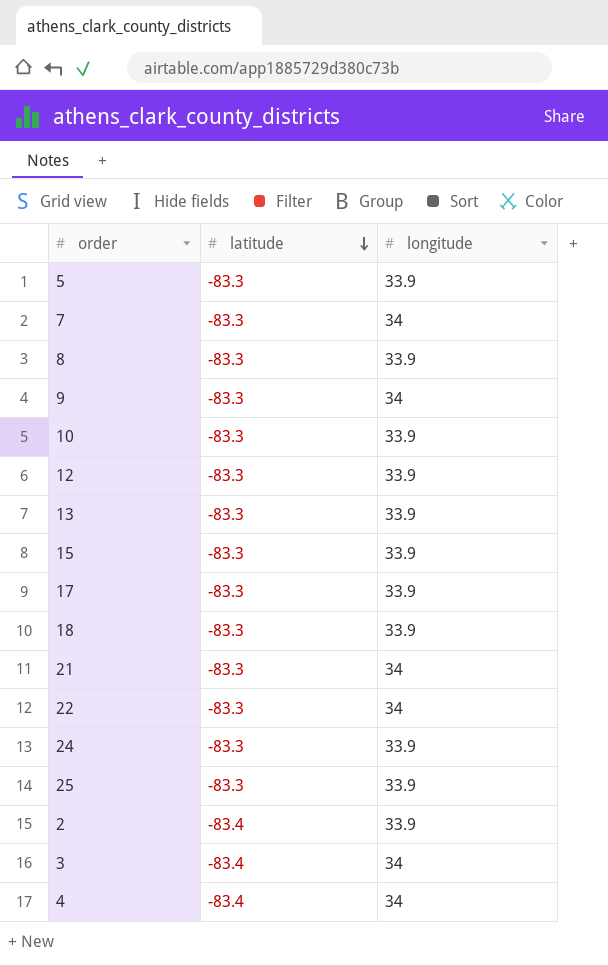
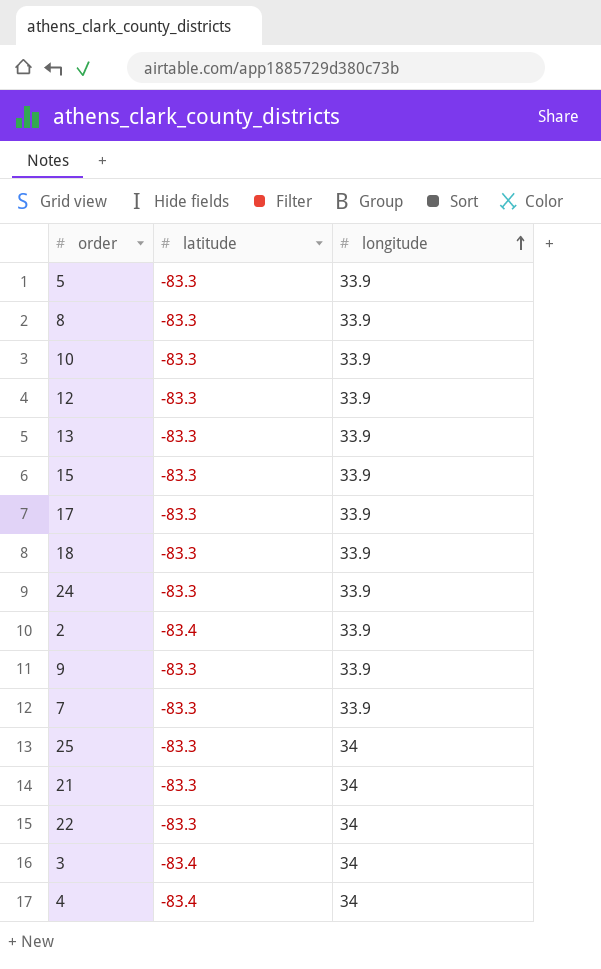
row order: latitude descending -> longitude ascending
9 | longitude: 34 -> 33.9
7 | longitude: 34 -> 33.9
25 | longitude: 33.9 -> 34

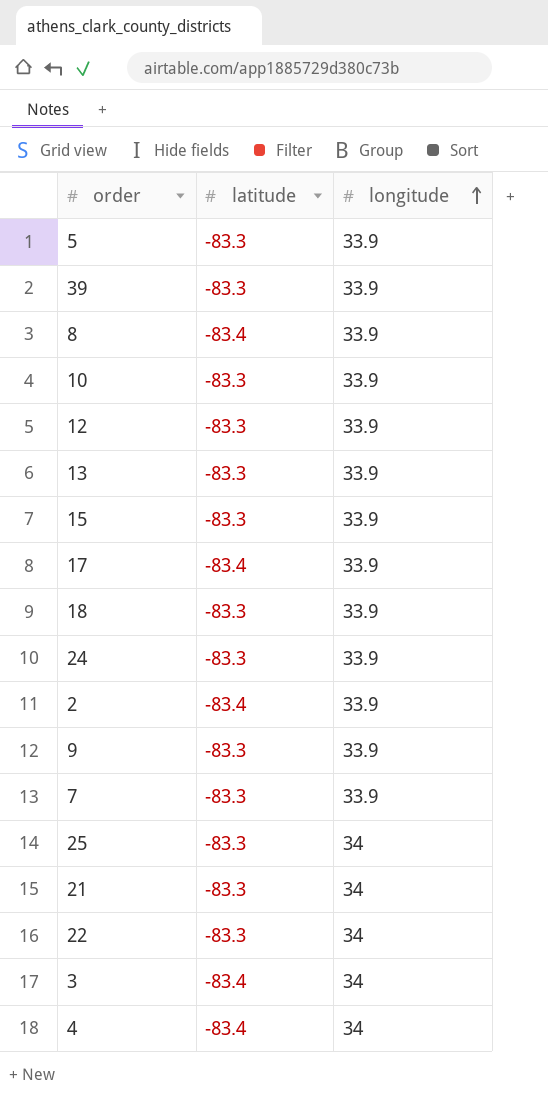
row 39: none -> -83.3 | 33.9
8 | latitude: -83.3 -> -83.4
17 | latitude: -83.3 -> -83.4

